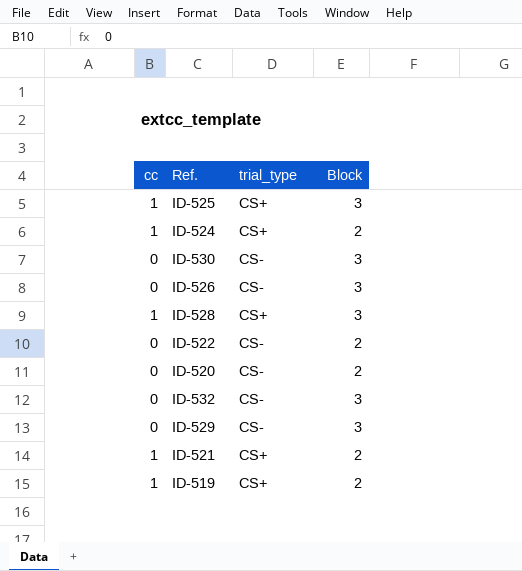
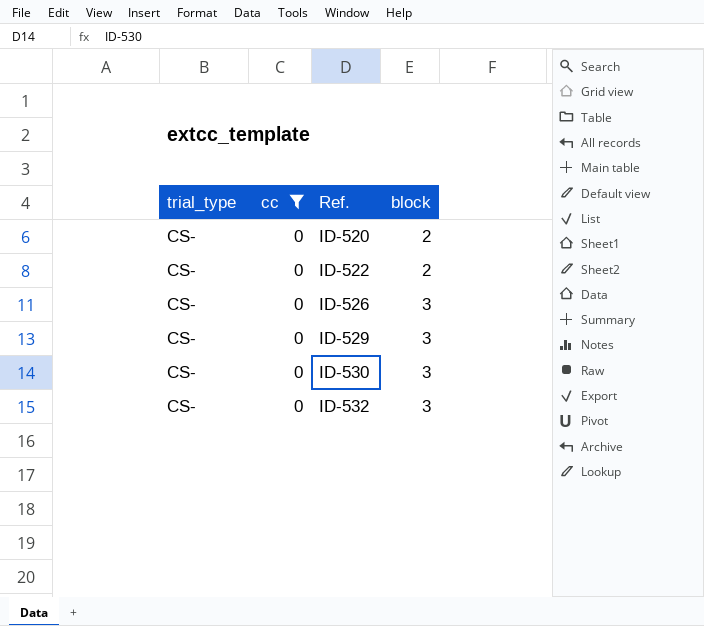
filter: none -> cc = 0
row order: none -> Ref. ascending
column trial_type | position: 3 -> 1
column name: Block -> block

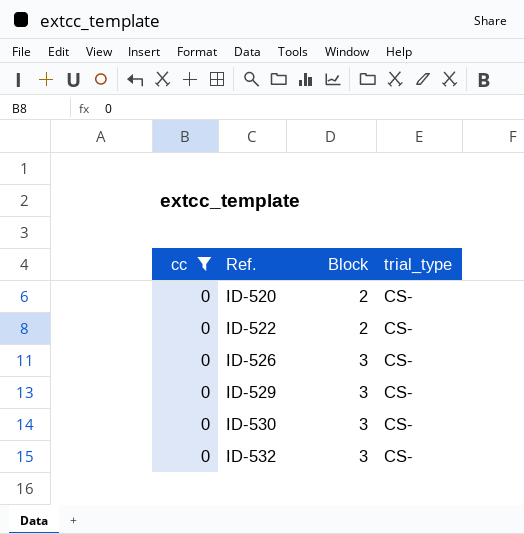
column name: block -> Block
column trial_type | position: 1 -> 4

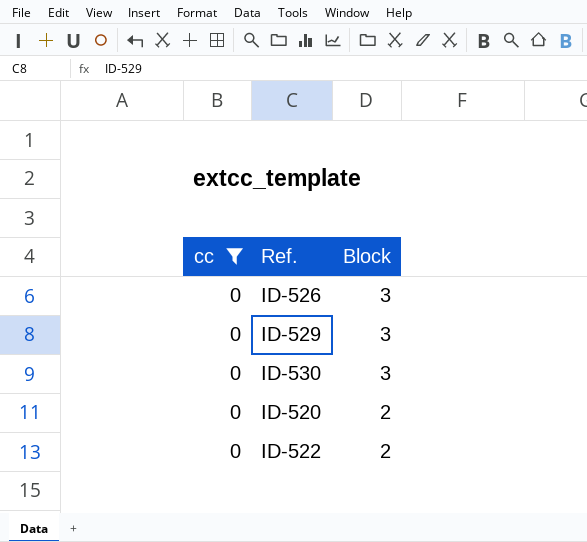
row order: Ref. ascending -> Block descending
column trial_type | position: 4 -> none
row ID-532: 0 | 3 | CS- -> none

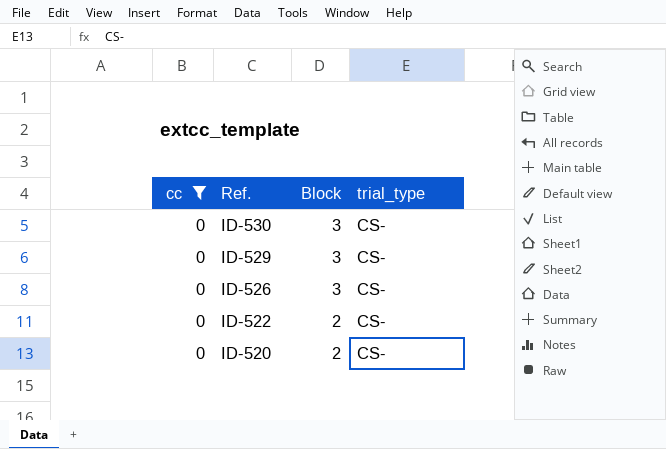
row order: Block descending -> Ref. descending
column trial_type | position: none -> 4

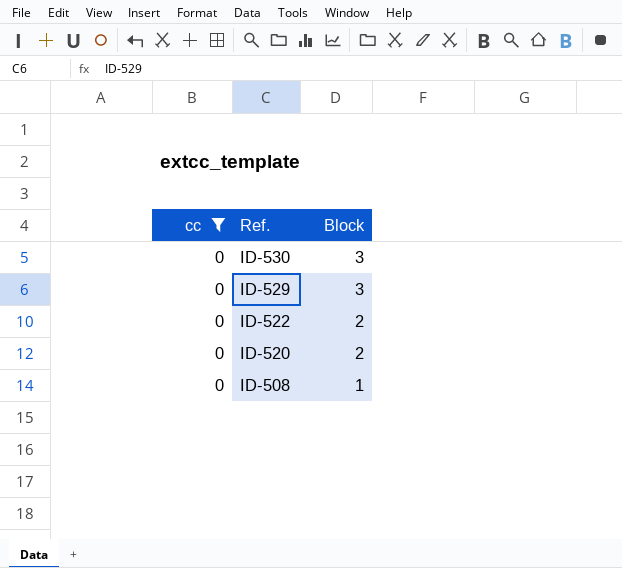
column trial_type | position: 4 -> none
row ID-526: 0 | 3 | CS- -> none
row ID-508: none -> 0 | 1

